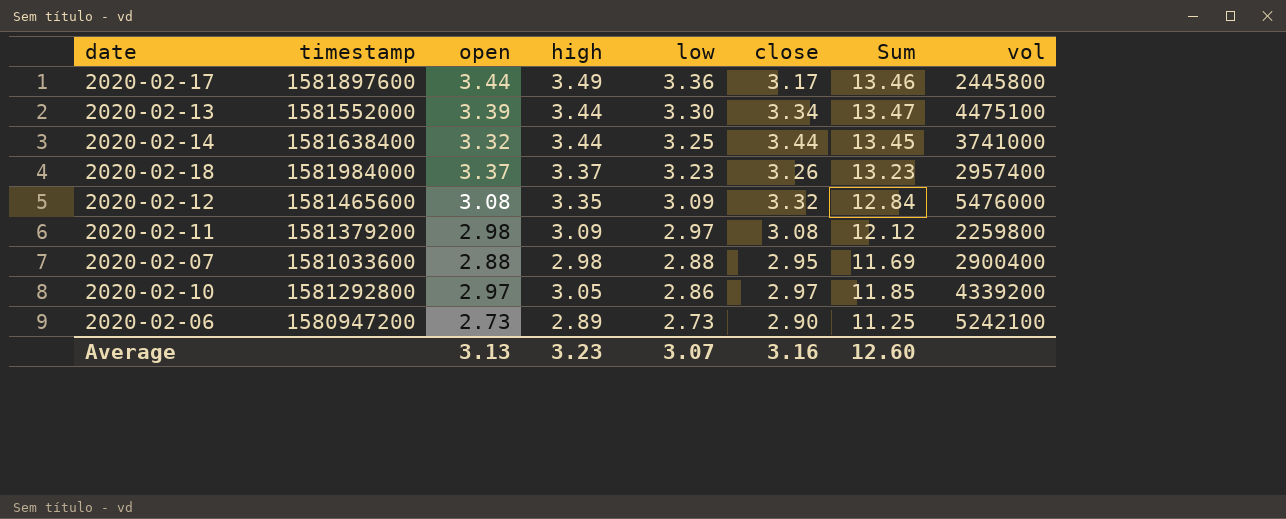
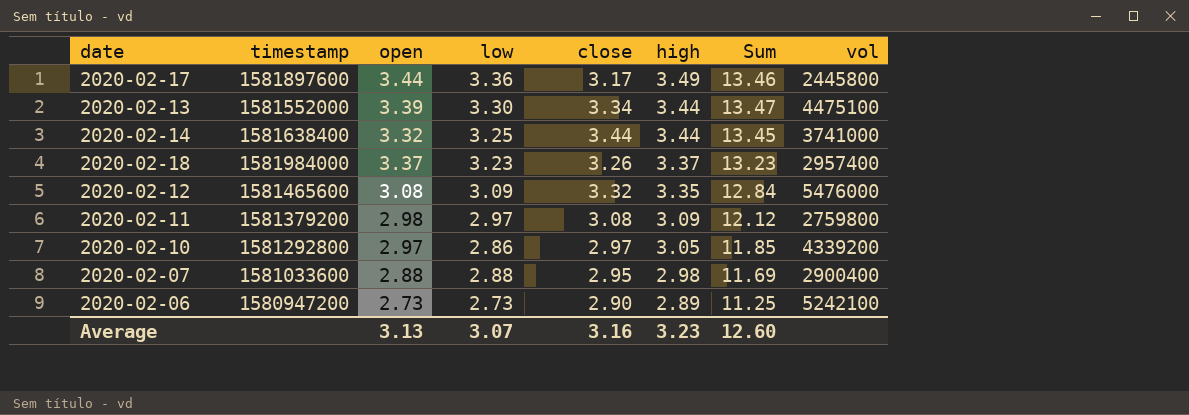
row order: low descending -> high descending
column high | position: 4 -> 6
2020-02-11 | vol: 2259800 -> 2759800

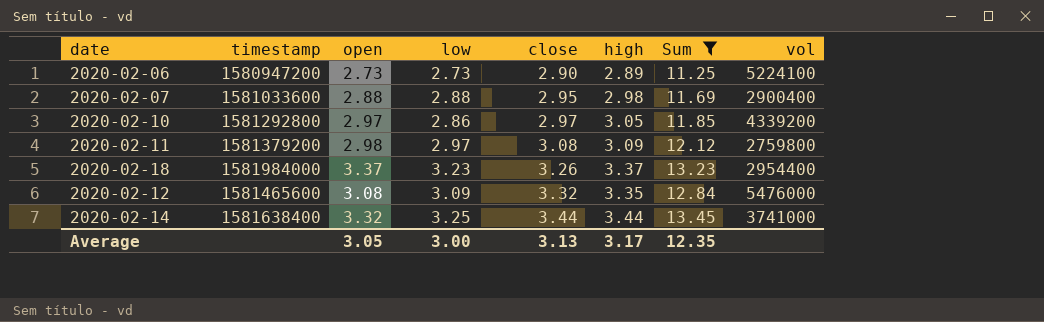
filter: none -> Sum <= 13.45
row order: high descending -> close ascending
2020-02-06 | vol: 5242100 -> 5224100
2020-02-18 | vol: 2957400 -> 2954400
Average | open: 3.13 -> 3.05
Average | low: 3.07 -> 3.00
Average | close: 3.16 -> 3.13
Average | high: 3.23 -> 3.17
Average | Sum: 12.60 -> 12.35

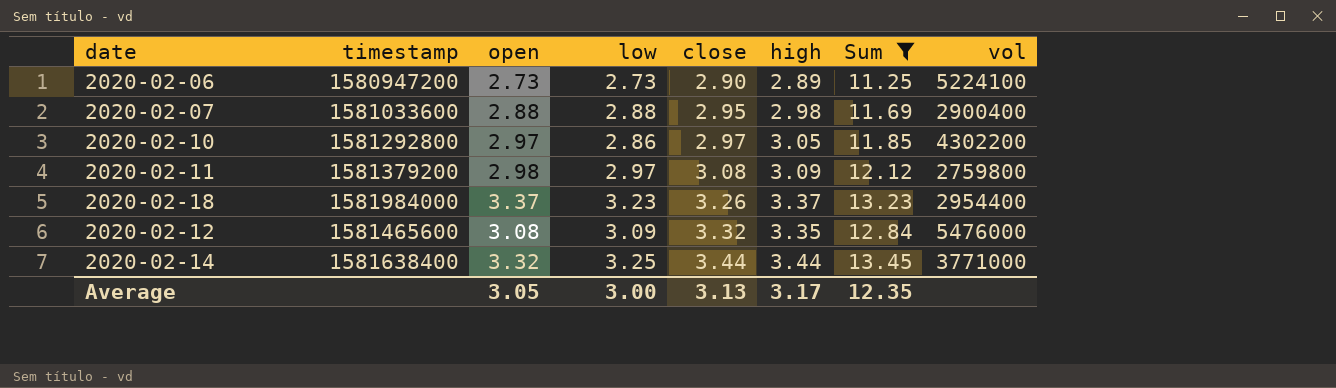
2020-02-10 | vol: 4339200 -> 4302200
2020-02-14 | vol: 3741000 -> 3771000

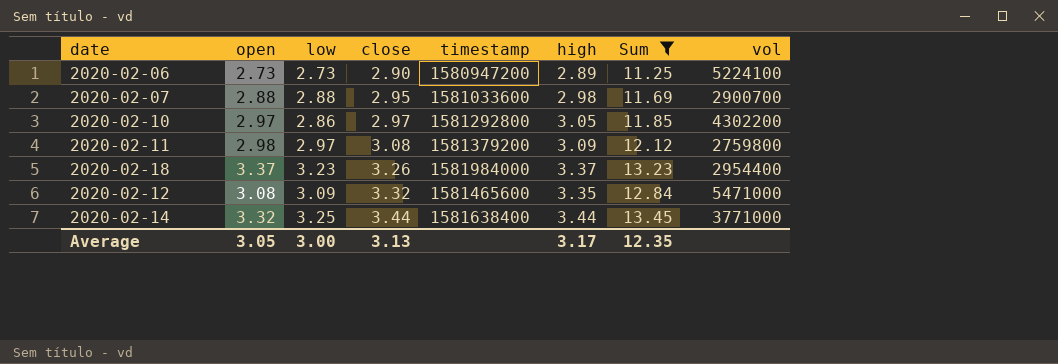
column timestamp | position: 2 -> 5
2020-02-07 | vol: 2900400 -> 2900700
2020-02-12 | vol: 5476000 -> 5471000

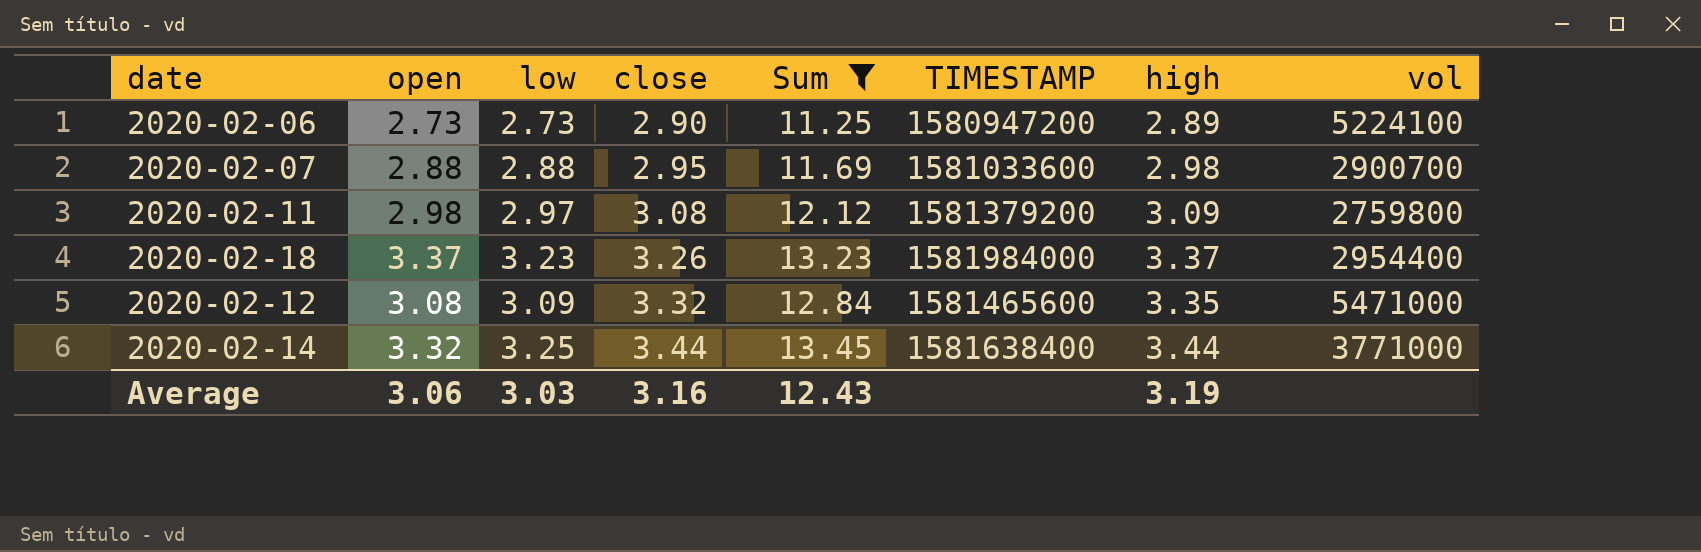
column Sum | position: 7 -> 5
column name: timestamp -> TIMESTAMP
row 2020-02-10: 2.97 | 2.86 | 2.97 | 1581292800 | 3.05 | 11.85 | 4302200 -> none
Average | open: 3.05 -> 3.06
Average | low: 3.00 -> 3.03
Average | close: 3.13 -> 3.16
Average | Sum: 12.35 -> 12.43
Average | high: 3.17 -> 3.19

